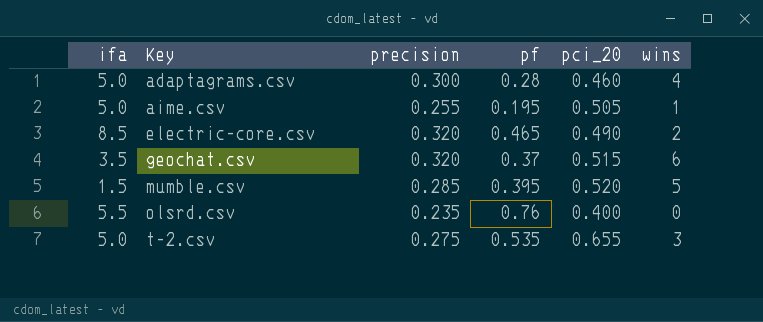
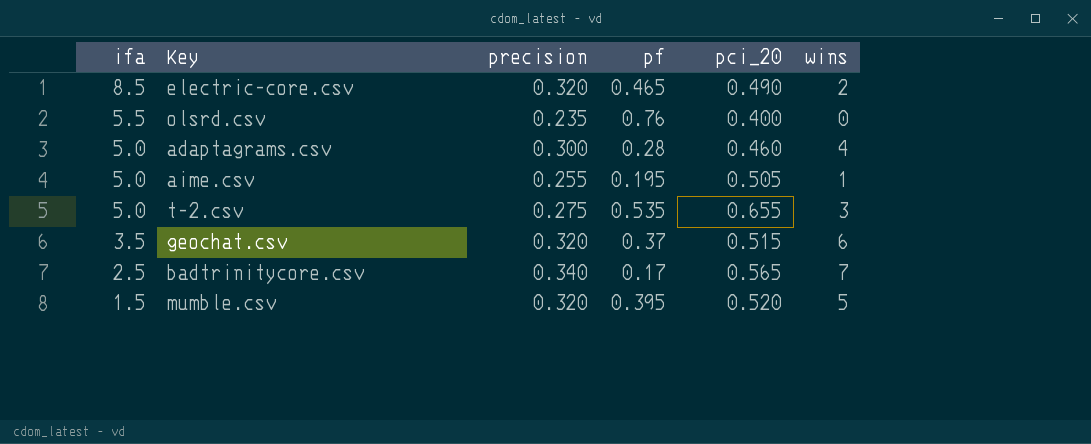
row order: Key ascending -> ifa descending
row badtrinitycore.csv: none -> 2.5 | 0.340 | 0.17 | 0.565 | 7
mumble.csv | precision: 0.285 -> 0.320

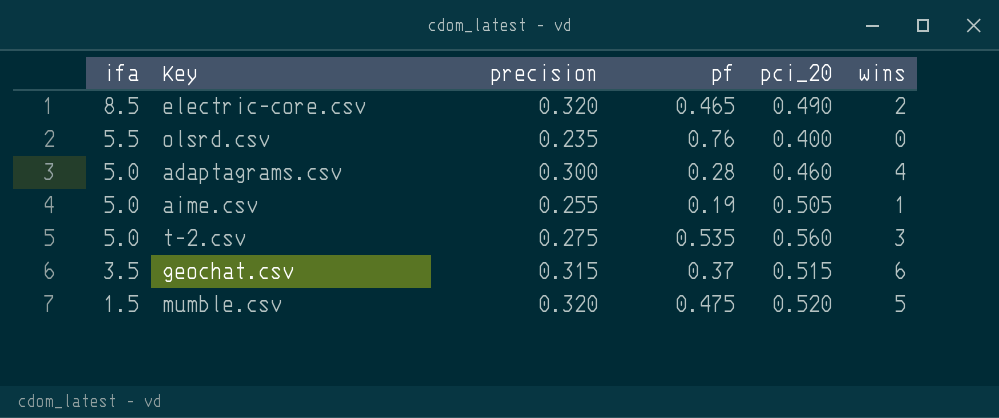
row badtrinitycore.csv: 2.5 | 0.340 | 0.17 | 0.565 | 7 -> none
aime.csv | pf: 0.195 -> 0.19
t-2.csv | pci_20: 0.655 -> 0.560
geochat.csv | precision: 0.320 -> 0.315
mumble.csv | pf: 0.395 -> 0.475

